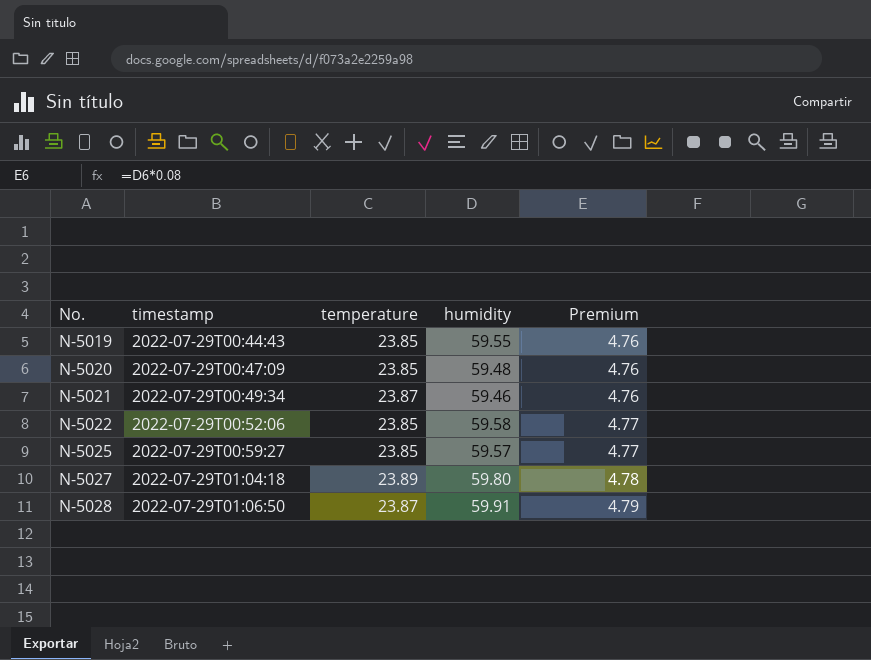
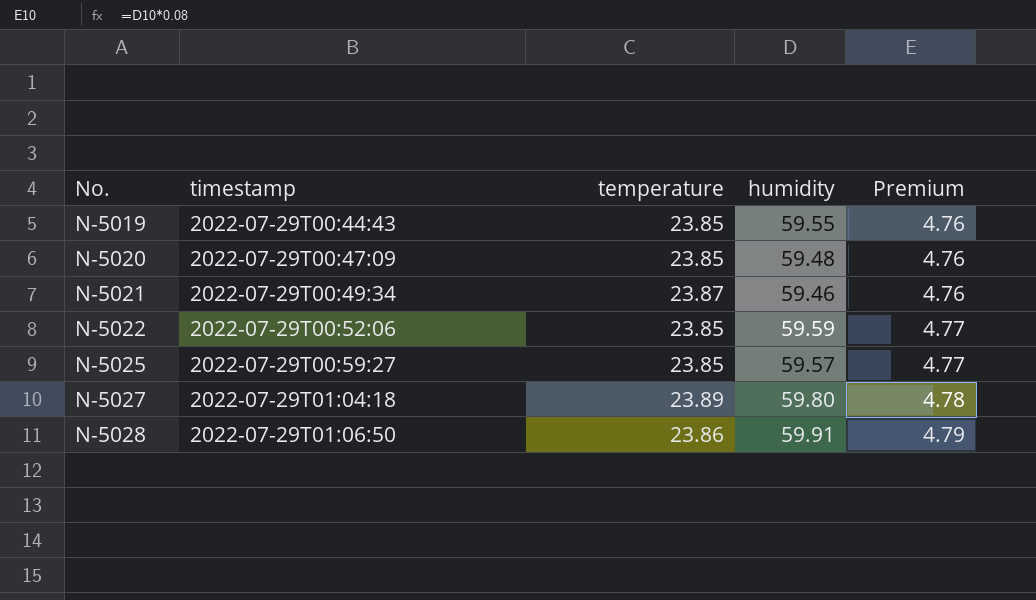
N-5022 | humidity: 59.58 -> 59.59
N-5028 | temperature: 23.87 -> 23.86

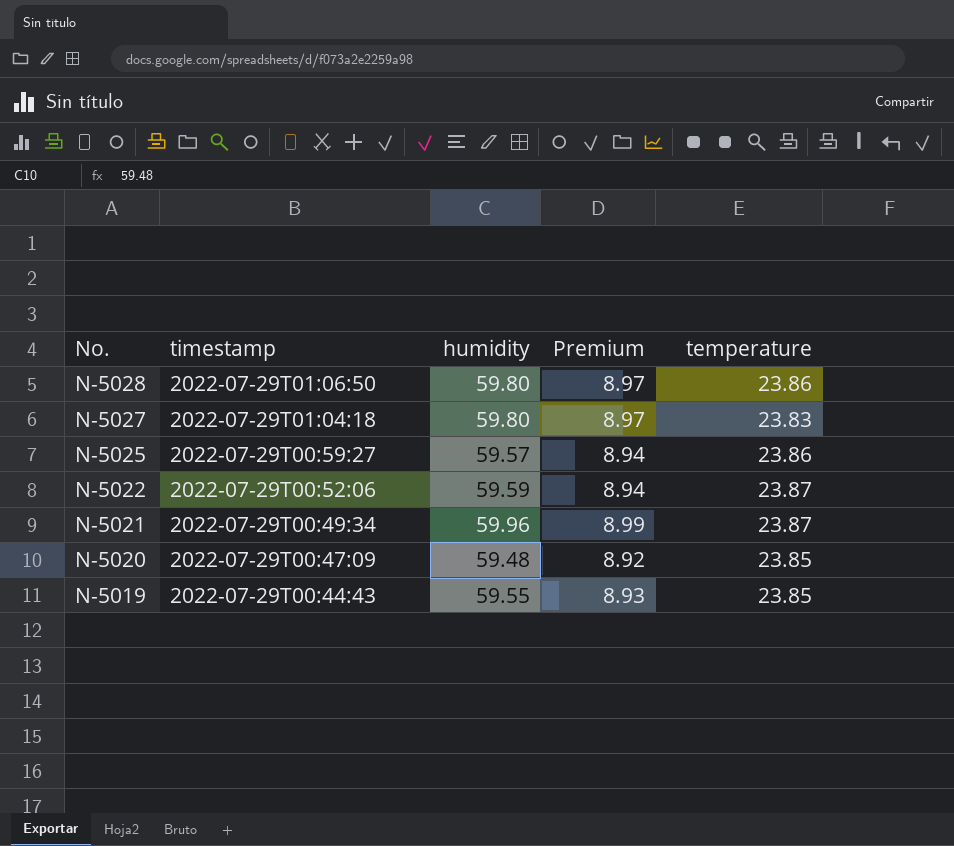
row order: No. ascending -> No. descending
column Premium | formula: [humidity] * 0.08 -> [humidity] * 0.15
column temperature | position: 3 -> 5
N-5028 | humidity: 59.91 -> 59.80
N-5027 | temperature: 23.89 -> 23.83
N-5025 | temperature: 23.85 -> 23.86
N-5022 | temperature: 23.85 -> 23.87
N-5021 | humidity: 59.46 -> 59.96

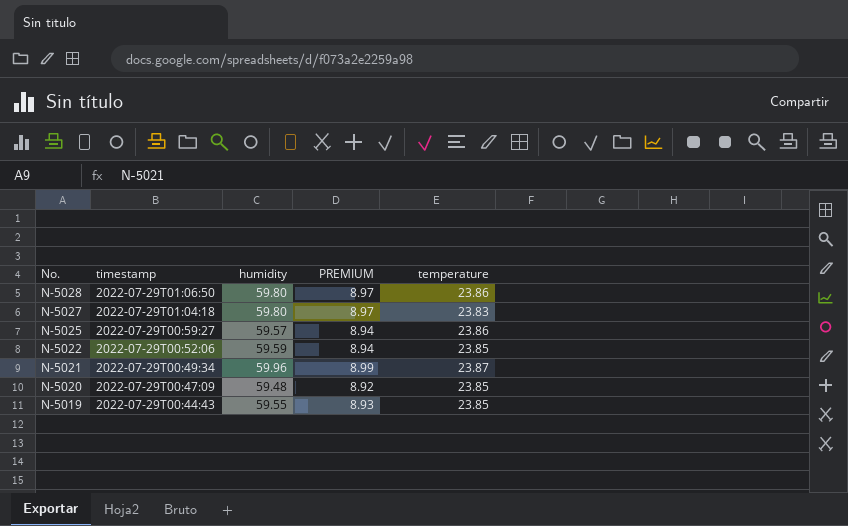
column name: Premium -> PREMIUM
N-5022 | temperature: 23.87 -> 23.85

